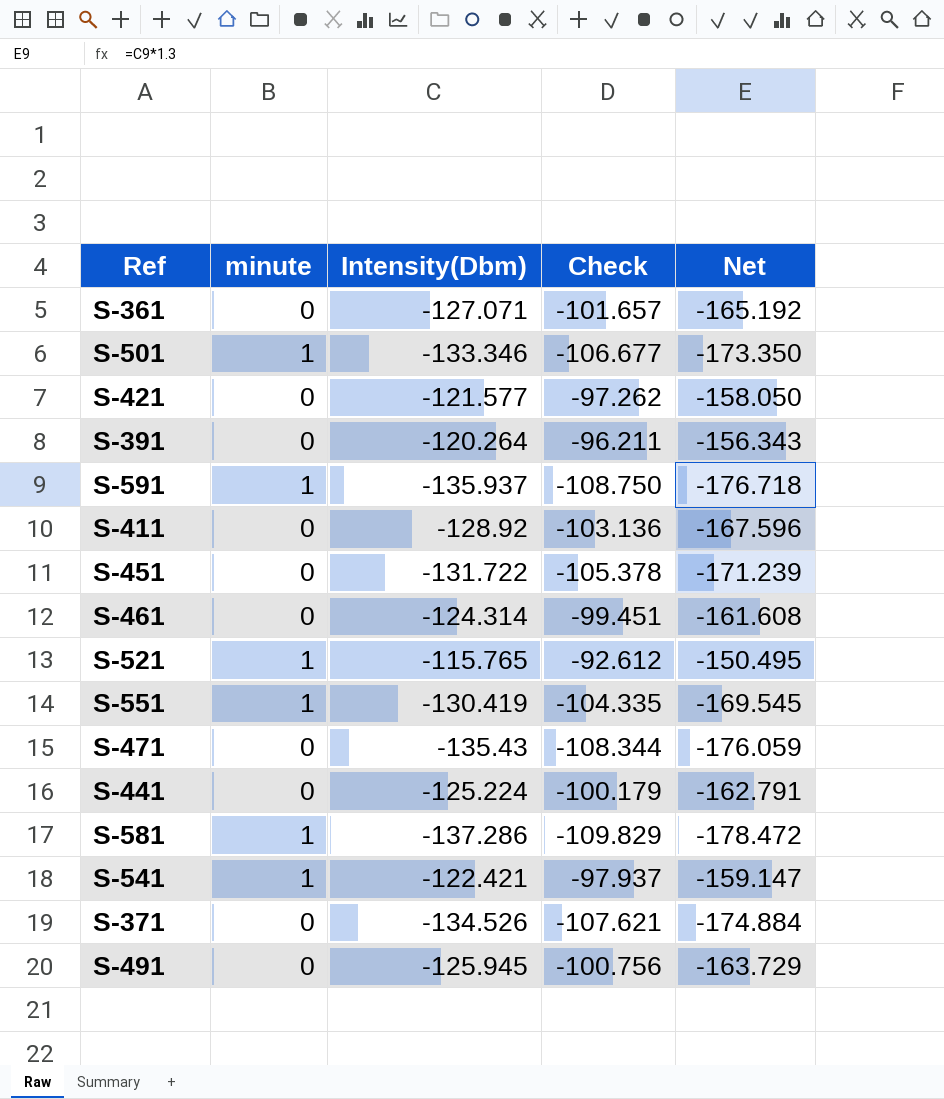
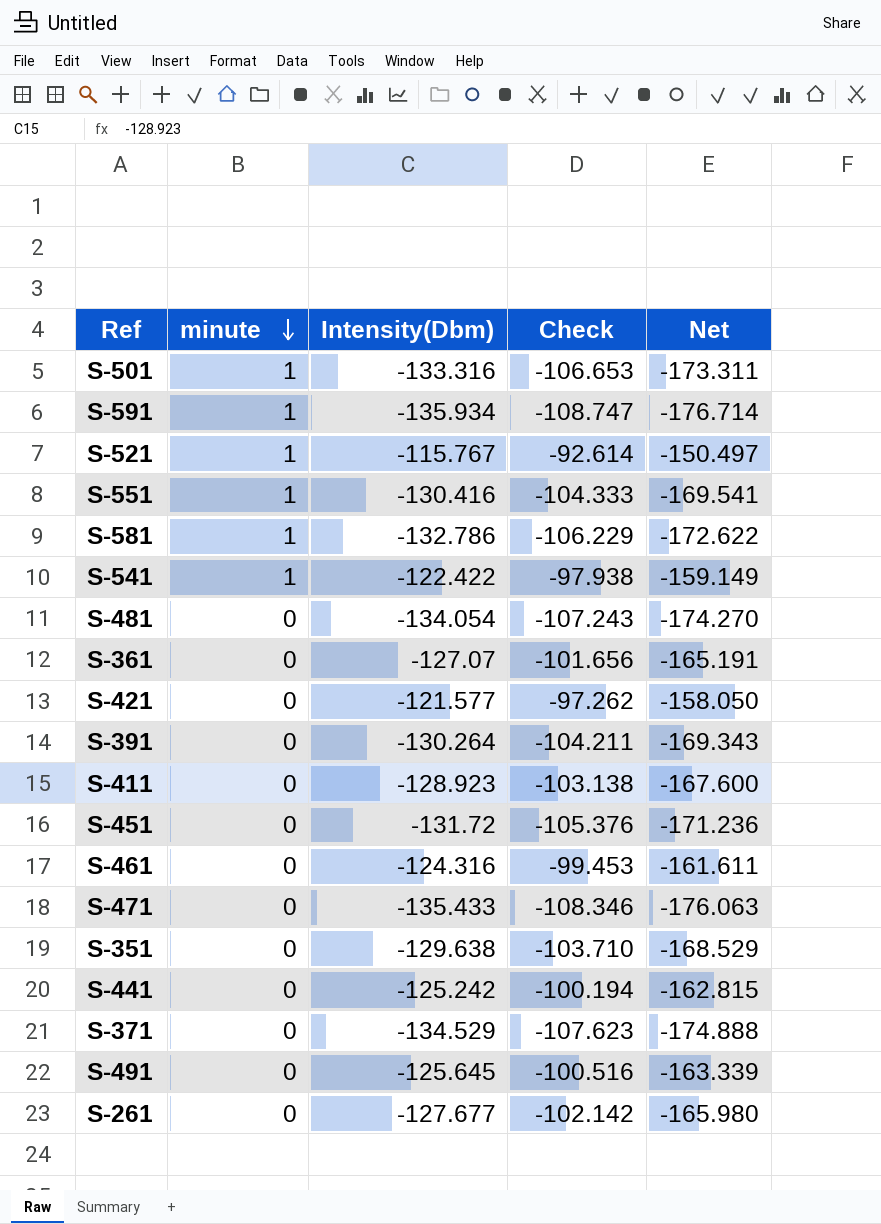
row order: none -> minute descending
S-501 | Intensity(Dbm): -133.346 -> -133.316
S-501 | Check: -106.677 -> -106.653
S-501 | Net: -173.350 -> -173.311
S-591 | Intensity(Dbm): -135.937 -> -135.934
S-591 | Check: -108.750 -> -108.747
S-591 | Net: -176.718 -> -176.714
S-521 | Intensity(Dbm): -115.765 -> -115.767
S-521 | Check: -92.612 -> -92.614
S-521 | Net: -150.495 -> -150.497
S-551 | Intensity(Dbm): -130.419 -> -130.416
S-551 | Check: -104.335 -> -104.333
S-551 | Net: -169.545 -> -169.541
S-581 | Intensity(Dbm): -137.286 -> -132.786
S-581 | Check: -109.829 -> -106.229
S-581 | Net: -178.472 -> -172.622
S-541 | Intensity(Dbm): -122.421 -> -122.422
S-541 | Check: -97.937 -> -97.938
S-541 | Net: -159.147 -> -159.149
row S-481: none -> 0 | -134.054 | -107.243 | -174.270
S-361 | Intensity(Dbm): -127.071 -> -127.07
S-361 | Check: -101.657 -> -101.656
S-361 | Net: -165.192 -> -165.191
S-391 | Intensity(Dbm): -120.264 -> -130.264
S-391 | Check: -96.211 -> -104.211
S-391 | Net: -156.343 -> -169.343
S-411 | Intensity(Dbm): -128.92 -> -128.923
S-411 | Check: -103.136 -> -103.138
S-411 | Net: -167.596 -> -167.600
S-451 | Intensity(Dbm): -131.722 -> -131.72
S-451 | Check: -105.378 -> -105.376
S-451 | Net: -171.239 -> -171.236
S-461 | Intensity(Dbm): -124.314 -> -124.316
S-461 | Check: -99.451 -> -99.453
S-461 | Net: -161.608 -> -161.611
S-471 | Intensity(Dbm): -135.43 -> -135.433
S-471 | Check: -108.344 -> -108.346
S-471 | Net: -176.059 -> -176.063
row S-351: none -> 0 | -129.638 | -103.710 | -168.529
S-441 | Intensity(Dbm): -125.224 -> -125.242
S-441 | Check: -100.179 -> -100.194
S-441 | Net: -162.791 -> -162.815
S-371 | Intensity(Dbm): -134.526 -> -134.529
S-371 | Check: -107.621 -> -107.623
S-371 | Net: -174.884 -> -174.888
S-491 | Intensity(Dbm): -125.945 -> -125.645
S-491 | Check: -100.756 -> -100.516
S-491 | Net: -163.729 -> -163.339
row S-261: none -> 0 | -127.677 | -102.142 | -165.980

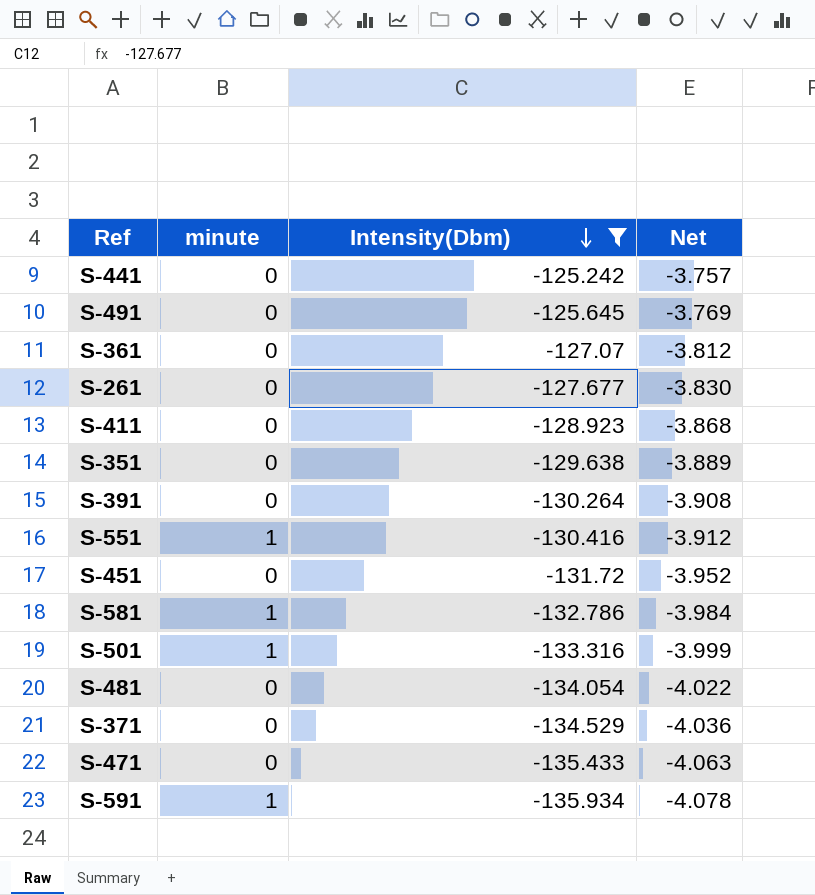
filter: none -> Intensity(Dbm) <= -125.242
row order: minute descending -> Intensity(Dbm) descending
column Check | formula: [Intensity(Dbm)] * 0.8 -> none
column Net | formula: [Intensity(Dbm)] * 1.3 -> [Intensity(Dbm)] * 0.03

